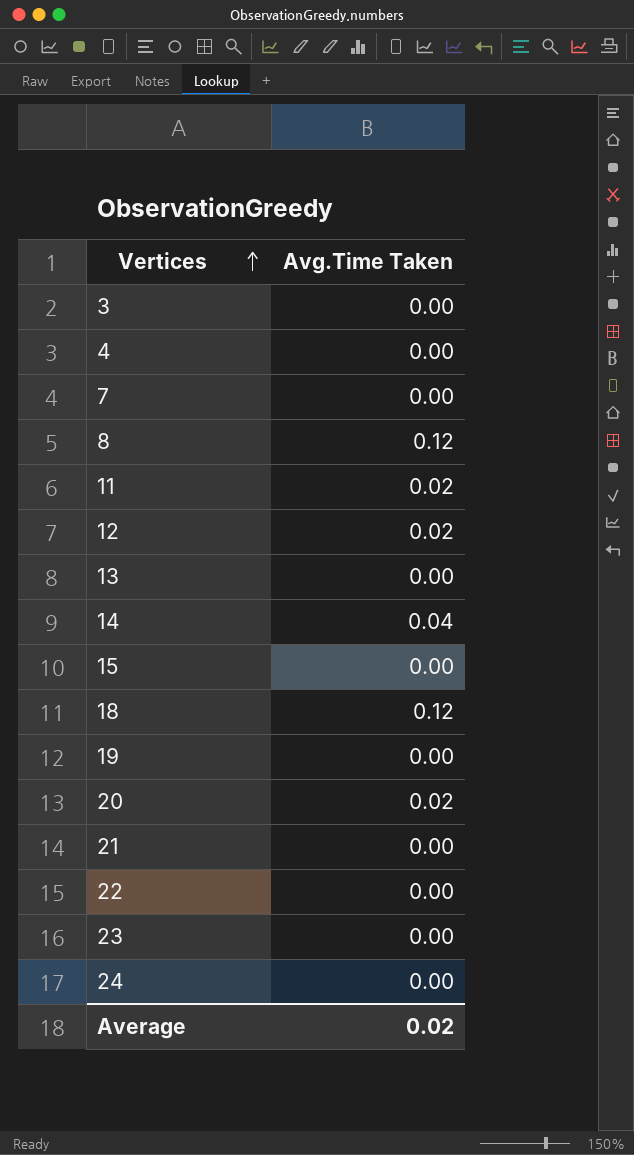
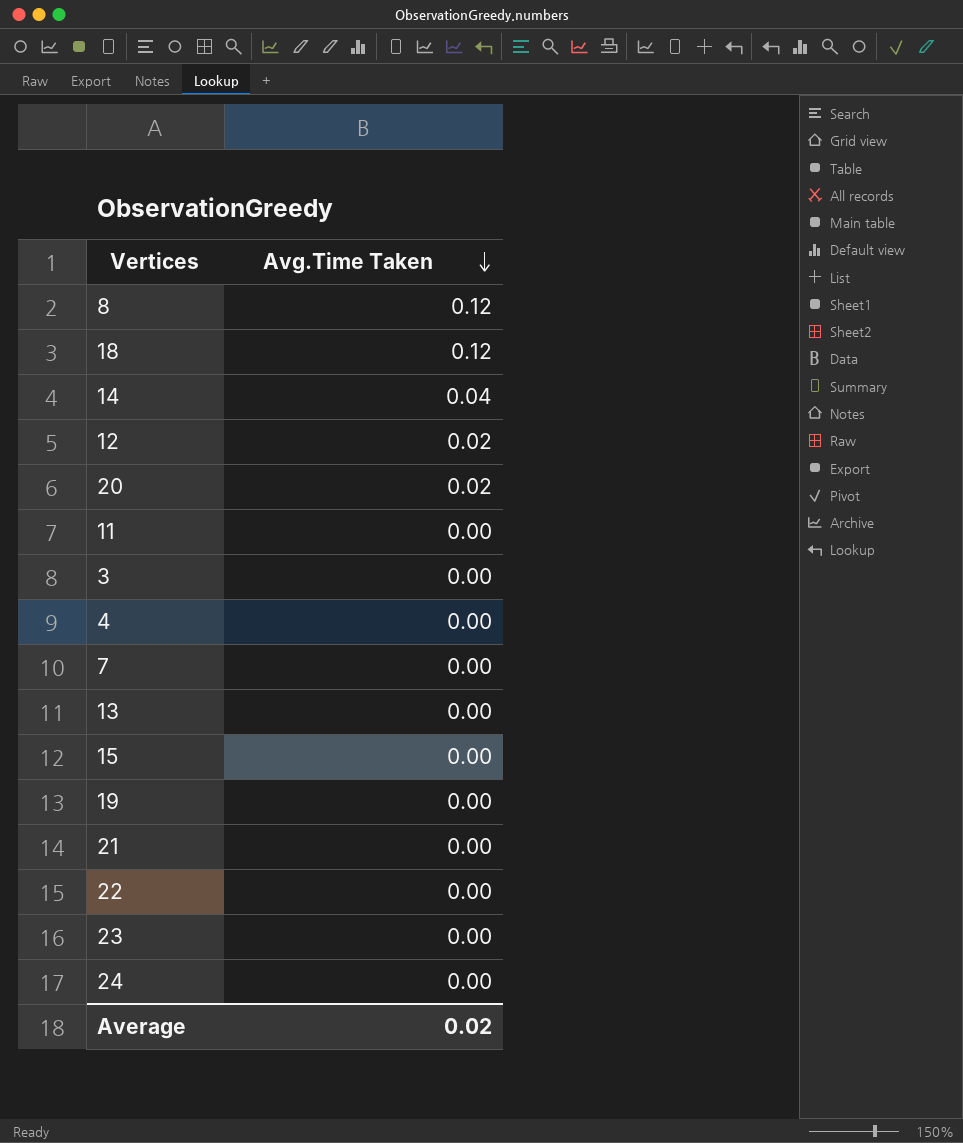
row order: Vertices ascending -> Avg.Time Taken descending
11 | Avg.Time Taken: 0.02 -> 0.00

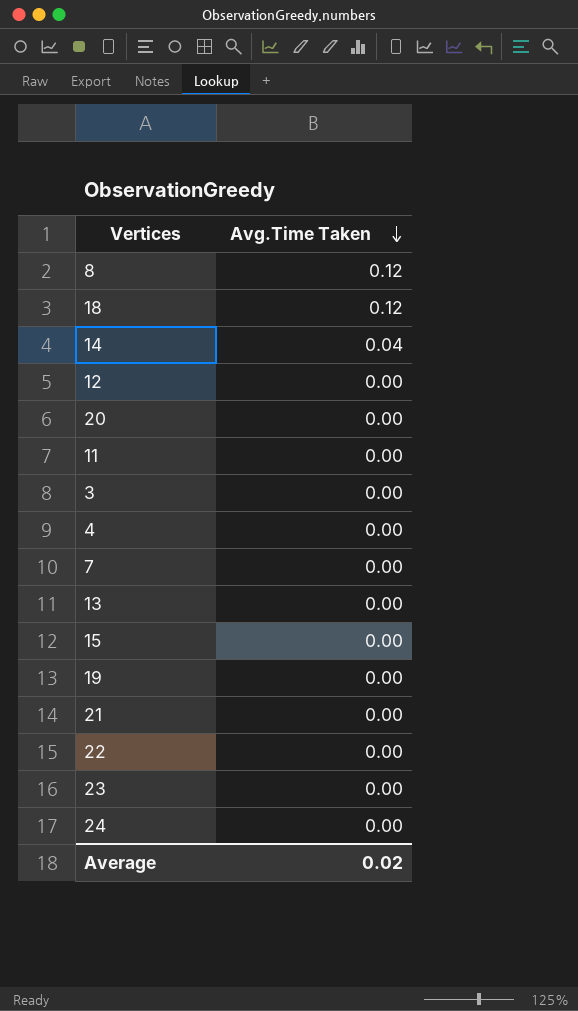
12 | Avg.Time Taken: 0.02 -> 0.00
20 | Avg.Time Taken: 0.02 -> 0.00

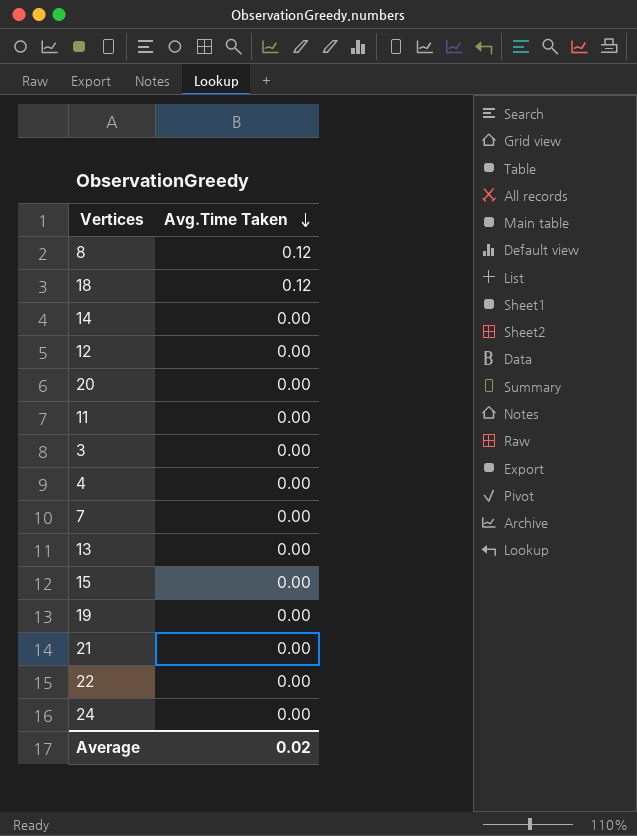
row 23: 0.00 -> none
14 | Avg.Time Taken: 0.04 -> 0.00

